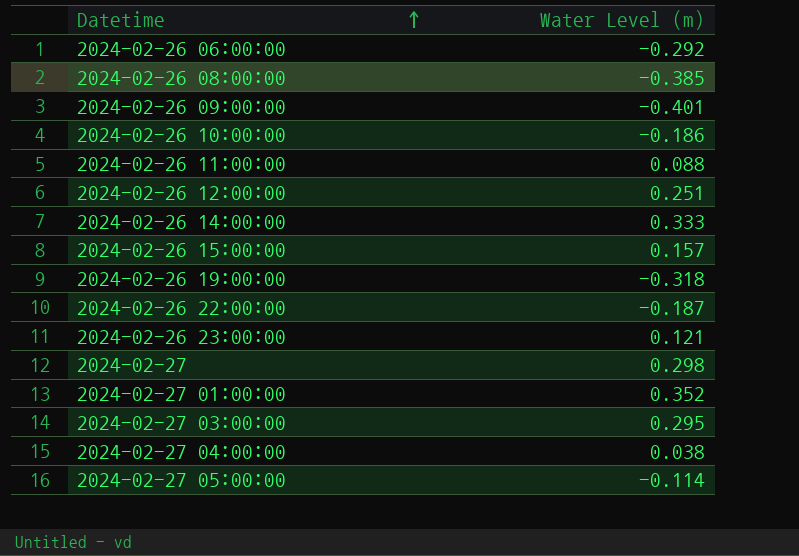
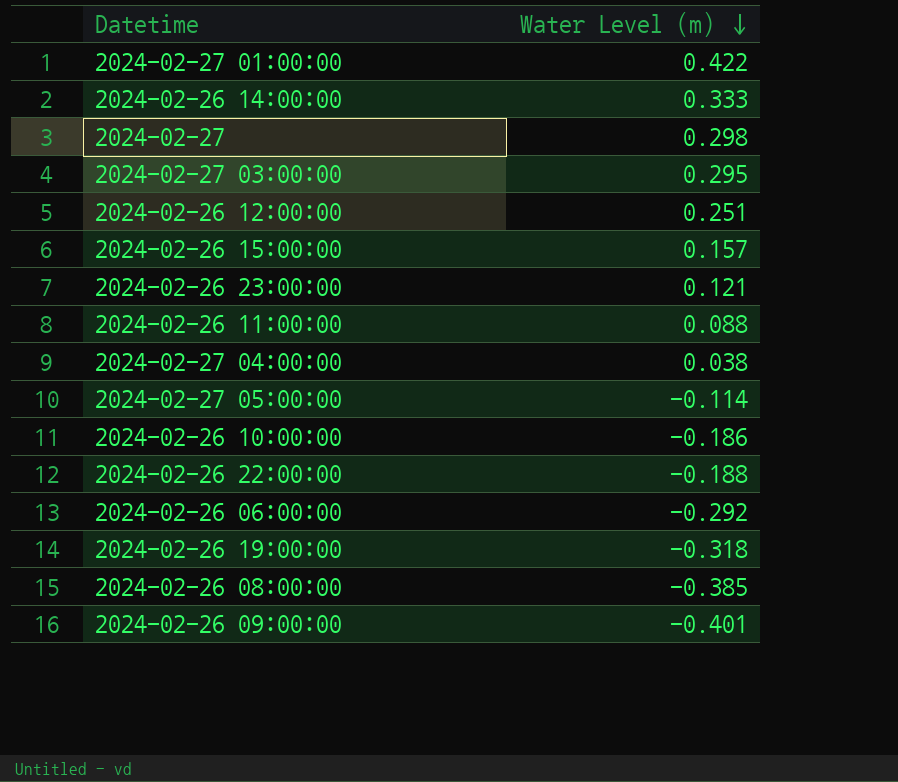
row order: Datetime ascending -> Water Level (m) descending
2024-02-27 01:00:00 | Water Level (m): 0.352 -> 0.422
2024-02-26 22:00:00 | Water Level (m): -0.187 -> -0.188

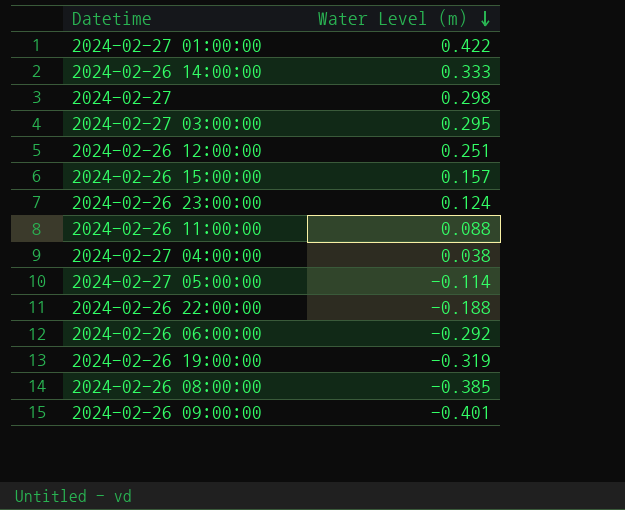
row 2024-02-26 10:00:00: -0.186 -> none
2024-02-26 23:00:00 | Water Level (m): 0.121 -> 0.124
2024-02-26 19:00:00 | Water Level (m): -0.318 -> -0.319

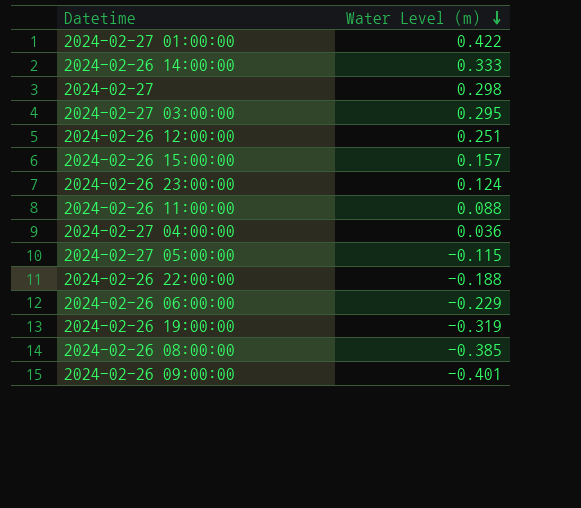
2024-02-27 04:00:00 | Water Level (m): 0.038 -> 0.036
2024-02-27 05:00:00 | Water Level (m): -0.114 -> -0.115
2024-02-26 06:00:00 | Water Level (m): -0.292 -> -0.229

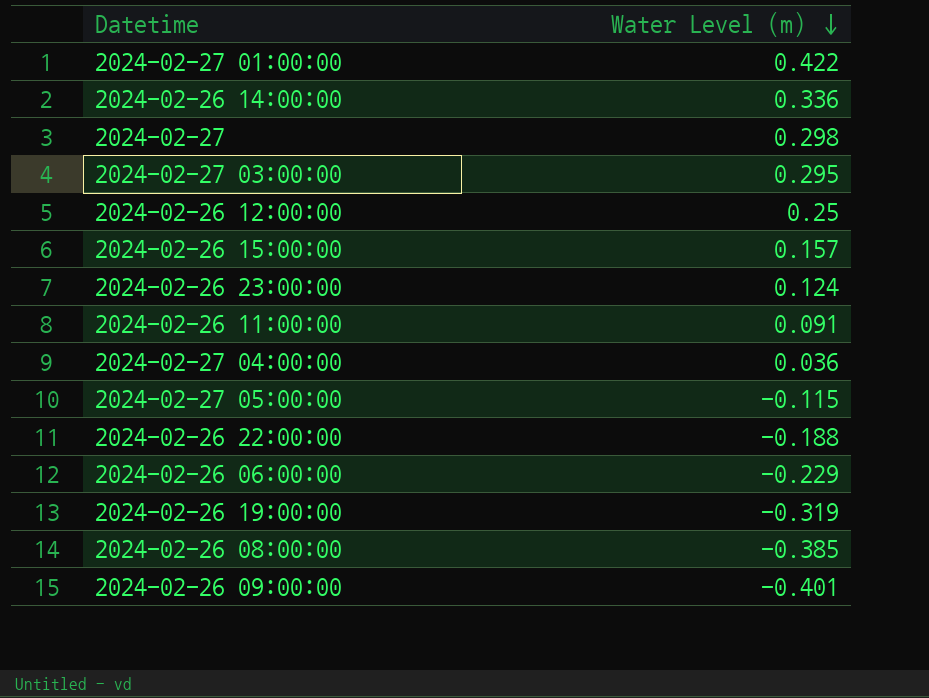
2024-02-26 14:00:00 | Water Level (m): 0.333 -> 0.336
2024-02-26 12:00:00 | Water Level (m): 0.251 -> 0.25
2024-02-26 11:00:00 | Water Level (m): 0.088 -> 0.091

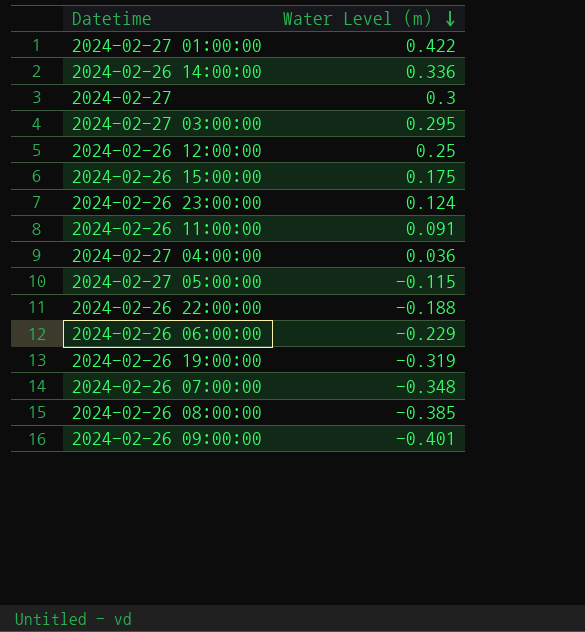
2024-02-27 | Water Level (m): 0.298 -> 0.3
2024-02-26 15:00:00 | Water Level (m): 0.157 -> 0.175
row 2024-02-26 07:00:00: none -> -0.348

